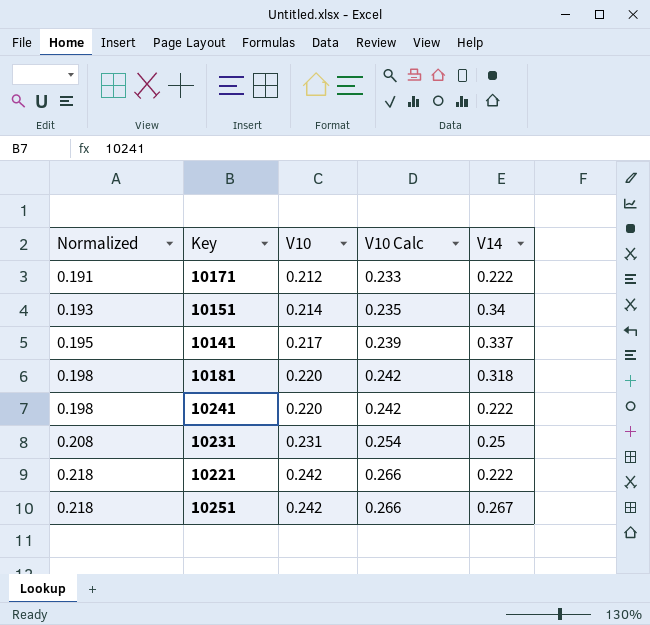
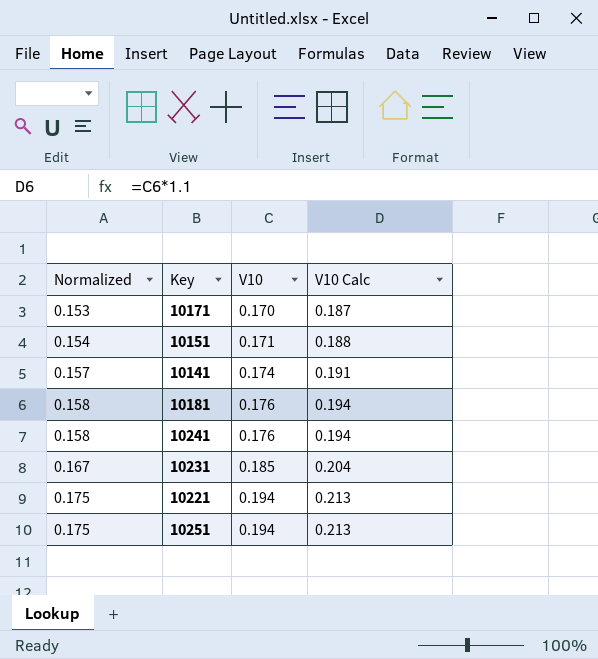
column V14 | position: 5 -> none
10171 | Normalized: 0.191 -> 0.153
10171 | V10: 0.212 -> 0.170
10171 | V10 Calc: 0.233 -> 0.187
10151 | Normalized: 0.193 -> 0.154
10151 | V10: 0.214 -> 0.171
10151 | V10 Calc: 0.235 -> 0.188
10141 | Normalized: 0.195 -> 0.157
10141 | V10: 0.217 -> 0.174
10141 | V10 Calc: 0.239 -> 0.191
10181 | Normalized: 0.198 -> 0.158
10181 | V10: 0.220 -> 0.176
10181 | V10 Calc: 0.242 -> 0.194
10241 | Normalized: 0.198 -> 0.158
10241 | V10: 0.220 -> 0.176
10241 | V10 Calc: 0.242 -> 0.194
10231 | Normalized: 0.208 -> 0.167
10231 | V10: 0.231 -> 0.185
10231 | V10 Calc: 0.254 -> 0.204
10221 | Normalized: 0.218 -> 0.175
10221 | V10: 0.242 -> 0.194
10221 | V10 Calc: 0.266 -> 0.213
10251 | Normalized: 0.218 -> 0.175
10251 | V10: 0.242 -> 0.194
10251 | V10 Calc: 0.266 -> 0.213

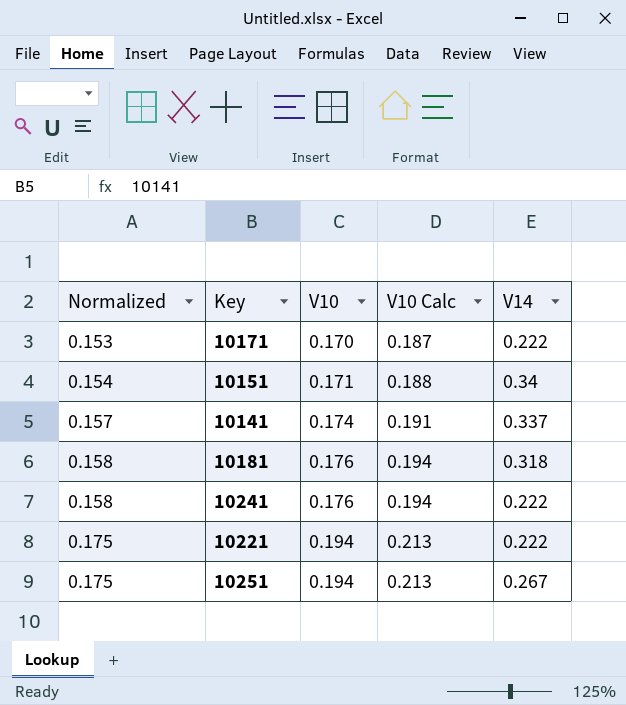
column V14 | position: none -> 5
row 10231: 0.167 | 0.185 | 0.204 -> none

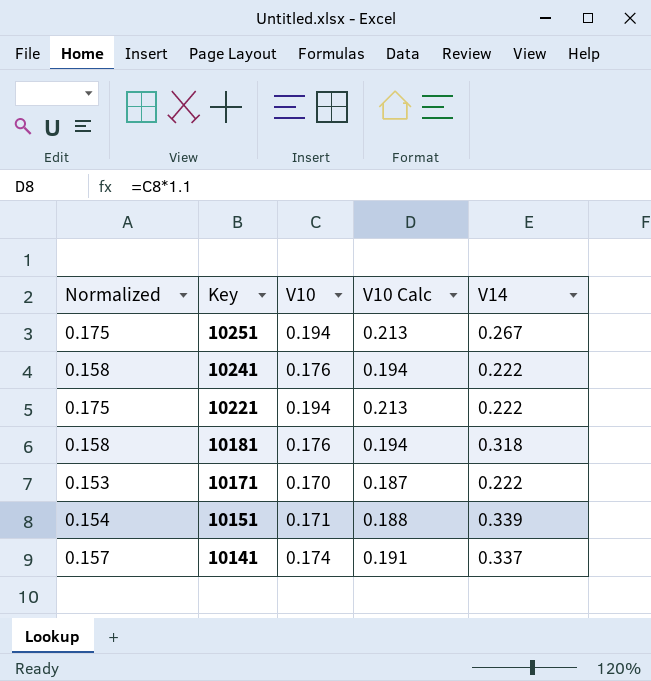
row order: Normalized ascending -> Key descending
10151 | V14: 0.34 -> 0.339

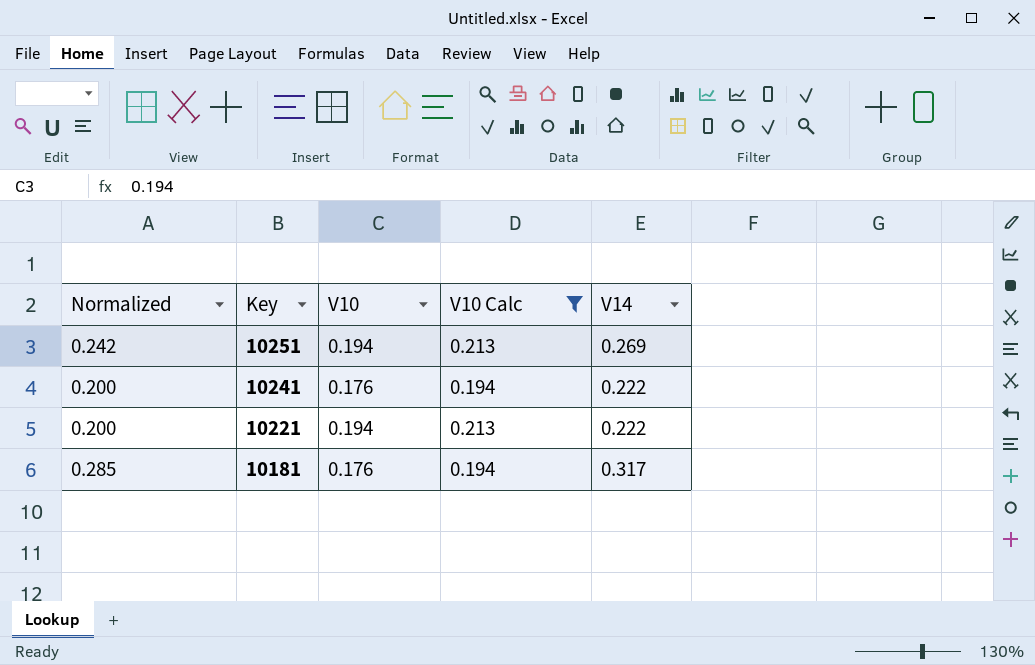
filter: none -> V10 Calc >= 0.194
column Normalized | formula: [V10] * 0.9 -> [V14] * 0.9
10251 | V14: 0.267 -> 0.269
10181 | V14: 0.318 -> 0.317

